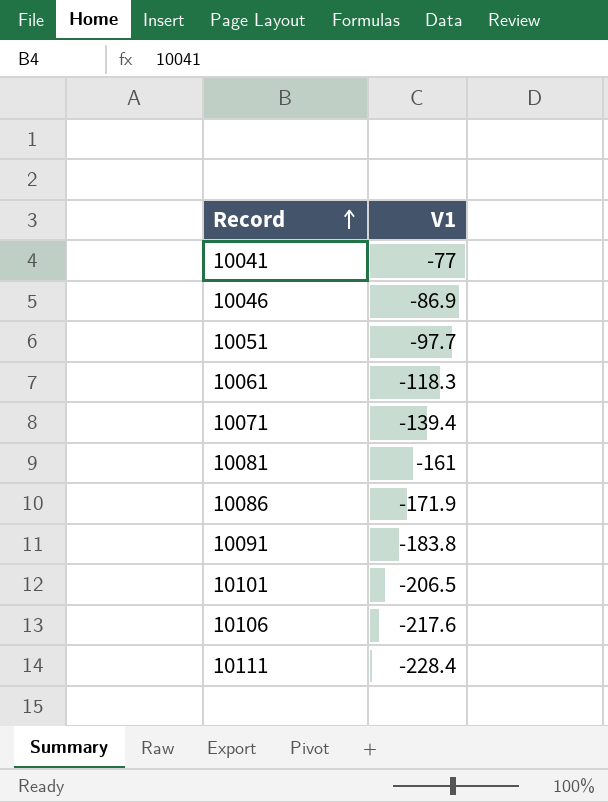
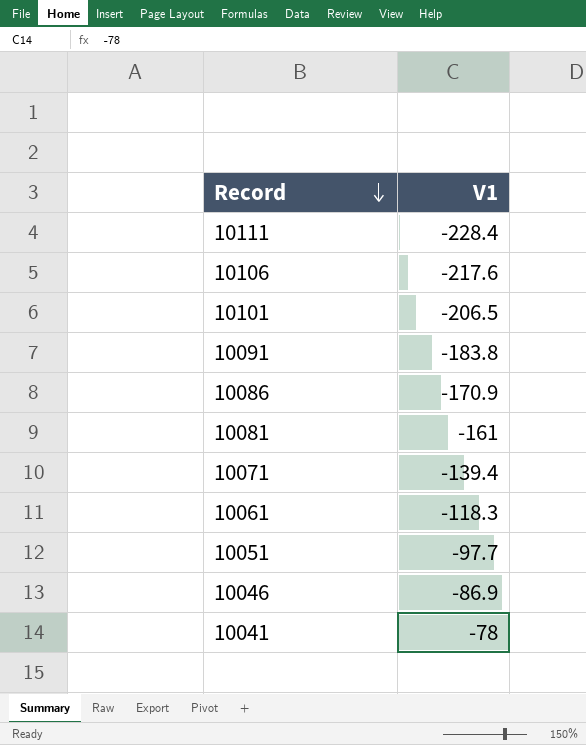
row order: Record ascending -> Record descending
10086 | V1: -171.9 -> -170.9
10041 | V1: -77 -> -78

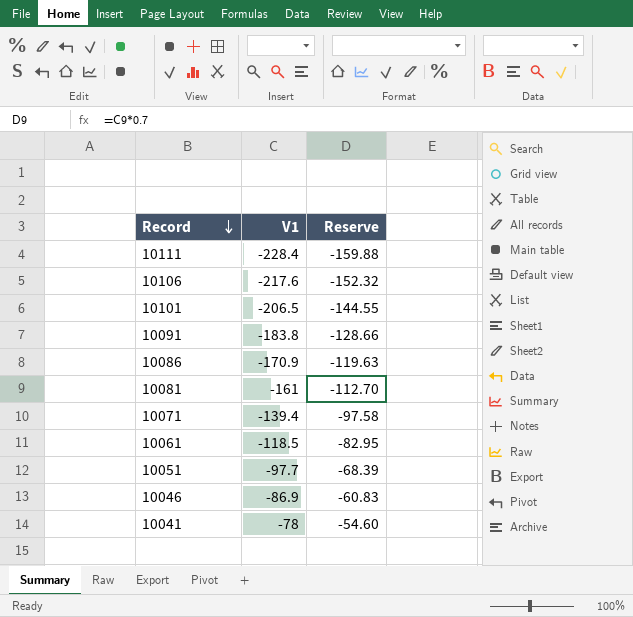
column Reserve | formula: none -> [V1] * 0.7
10061 | V1: -118.3 -> -118.5

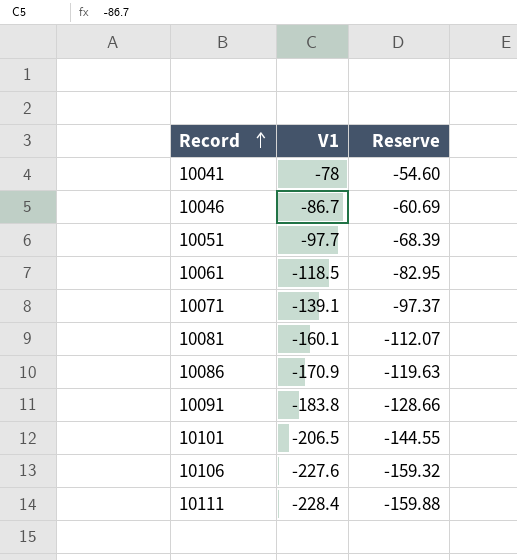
row order: Record descending -> Record ascending
10046 | V1: -86.9 -> -86.7
10046 | Reserve: -60.83 -> -60.69
10071 | V1: -139.4 -> -139.1
10071 | Reserve: -97.58 -> -97.37
10081 | V1: -161 -> -160.1
10081 | Reserve: -112.70 -> -112.07
10106 | V1: -217.6 -> -227.6
10106 | Reserve: -152.32 -> -159.32

